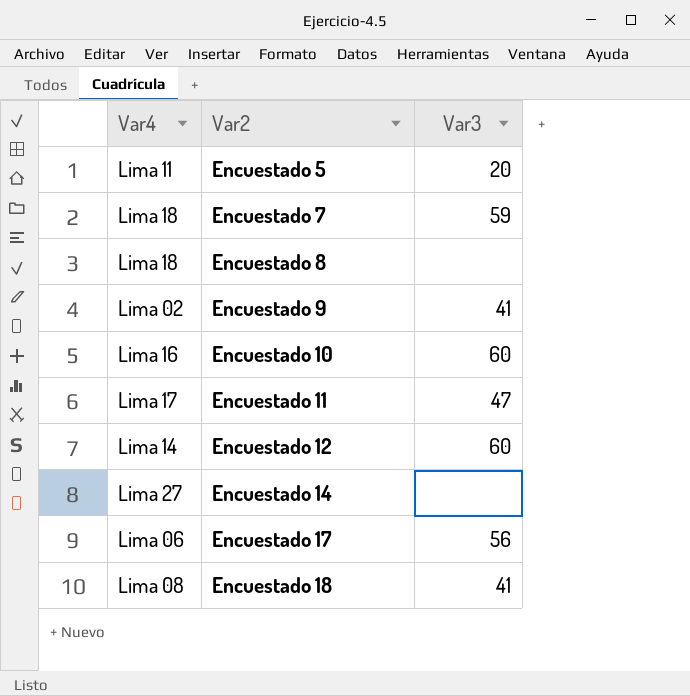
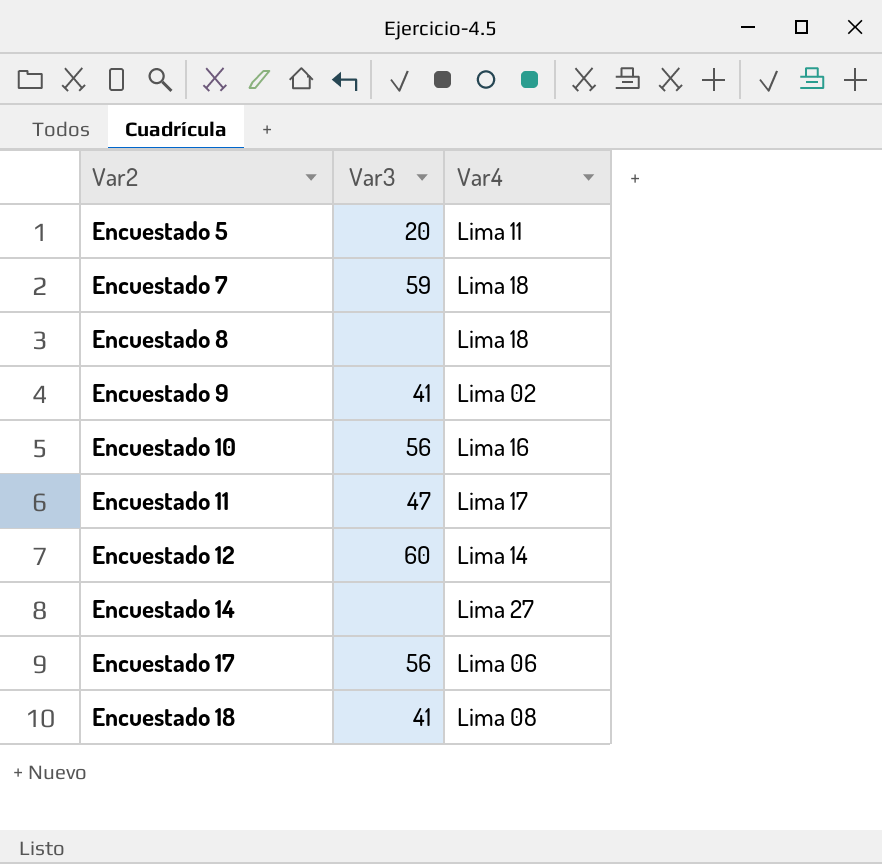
column Var4 | position: 1 -> 3
Encuestado 10 | Var3: 60 -> 56

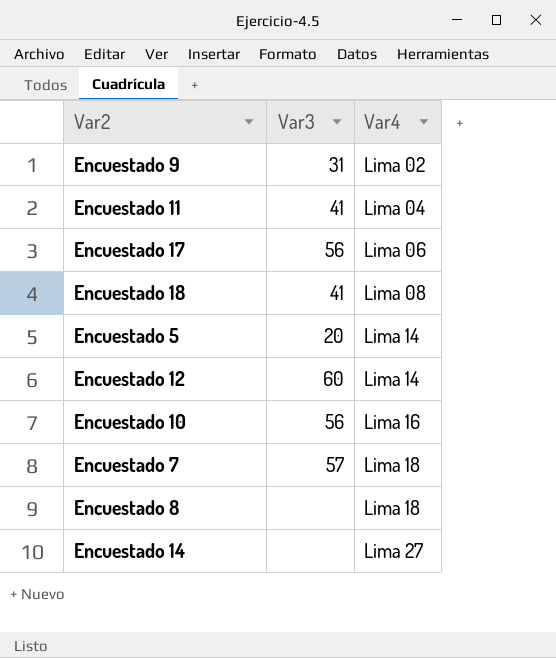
row order: Var2 ascending -> Var4 ascending
Encuestado 9 | Var3: 41 -> 31
Encuestado 11 | Var3: 47 -> 41
Encuestado 11 | Var4: Lima 17 -> Lima 04
Encuestado 5 | Var4: Lima 11 -> Lima 14
Encuestado 7 | Var3: 59 -> 57

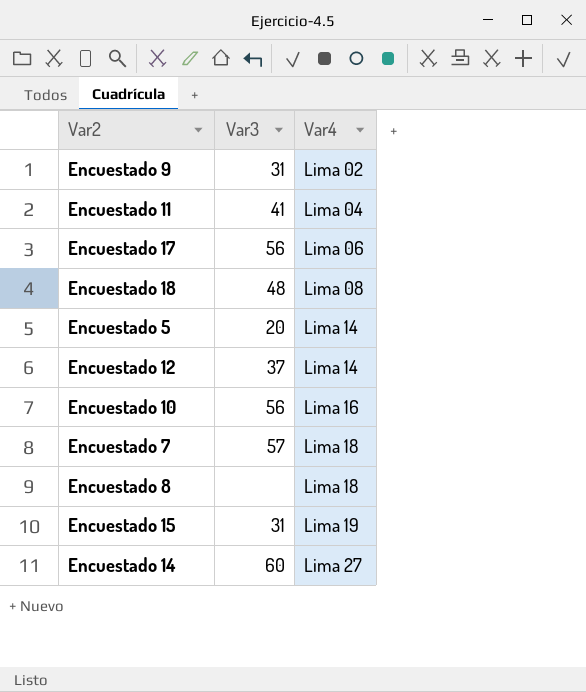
Encuestado 18 | Var3: 41 -> 48
Encuestado 12 | Var3: 60 -> 37
row Encuestado 15: none -> 31 | Lima 19
Encuestado 14 | Var3: none -> 60

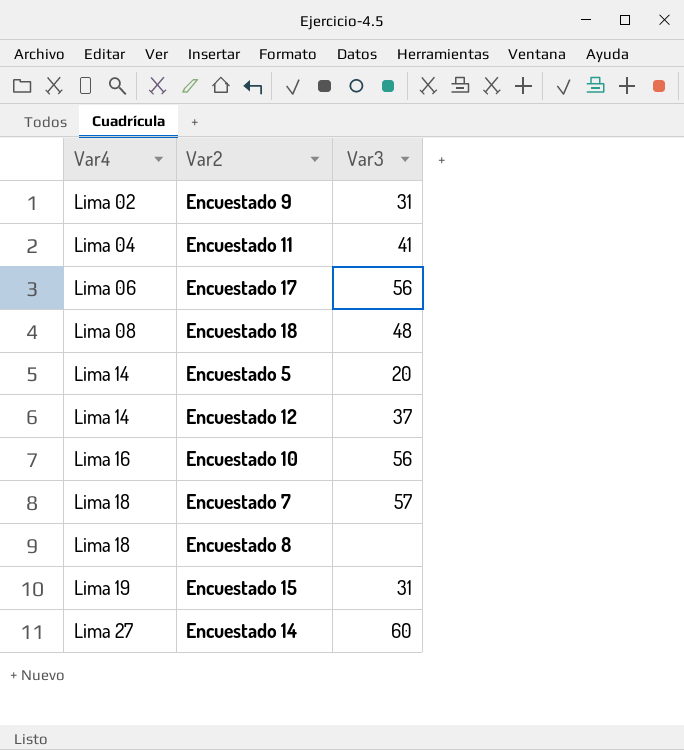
column Var4 | position: 3 -> 1

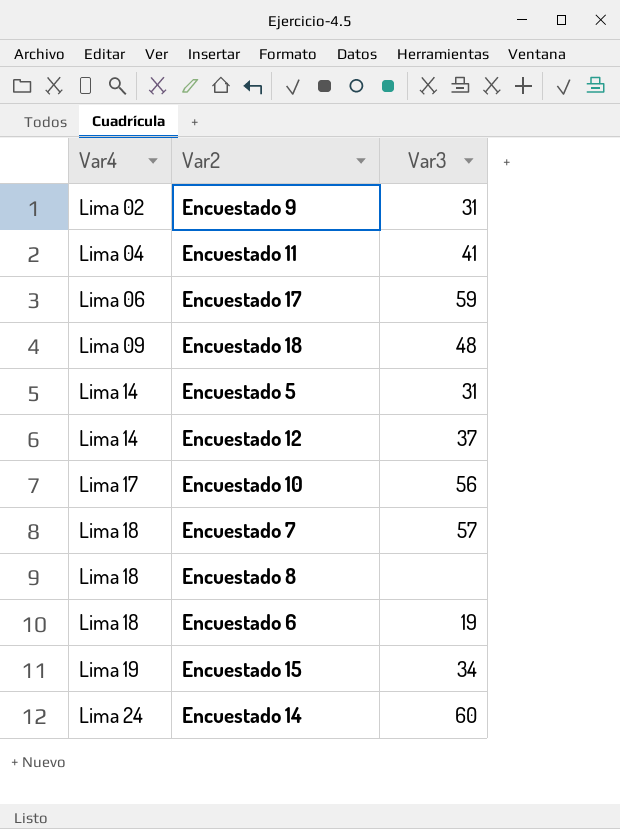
Encuestado 17 | Var3: 56 -> 59
Encuestado 18 | Var4: Lima 08 -> Lima 09
Encuestado 5 | Var3: 20 -> 31
Encuestado 10 | Var4: Lima 16 -> Lima 17
row Encuestado 6: none -> Lima 18 | 19
Encuestado 15 | Var3: 31 -> 34
Encuestado 14 | Var4: Lima 27 -> Lima 24

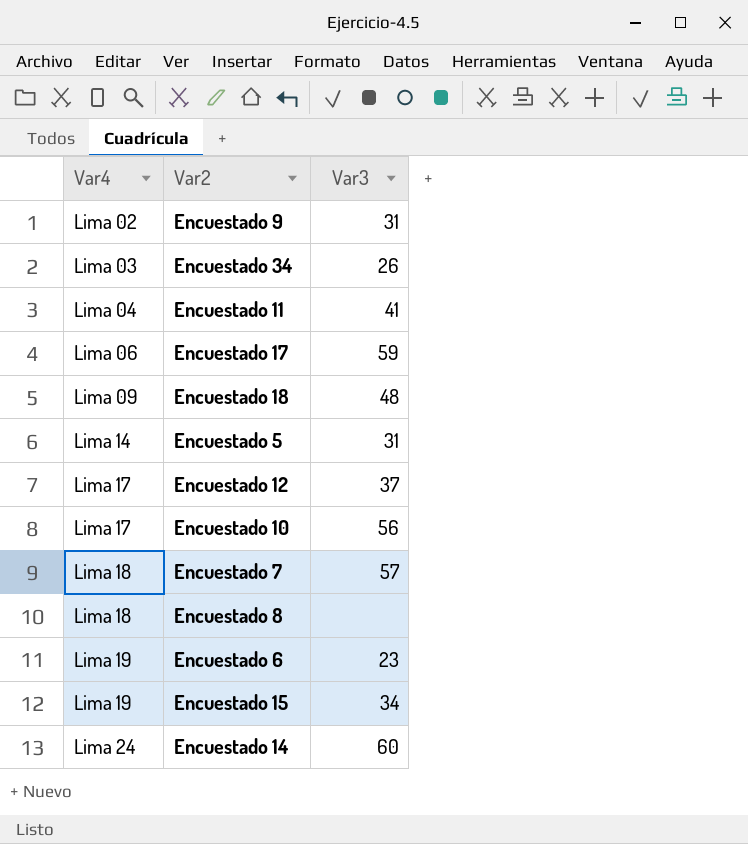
row Encuestado 34: none -> Lima 03 | 26
Encuestado 12 | Var4: Lima 14 -> Lima 17
Encuestado 6 | Var4: Lima 18 -> Lima 19
Encuestado 6 | Var3: 19 -> 23

